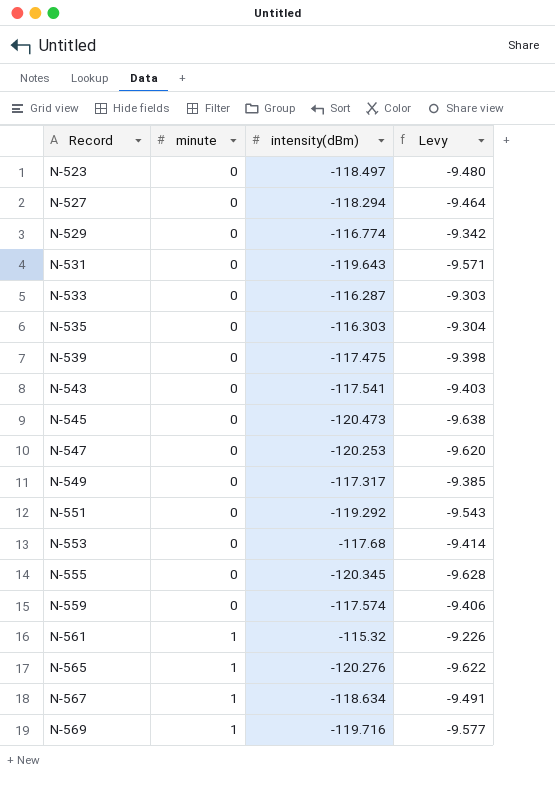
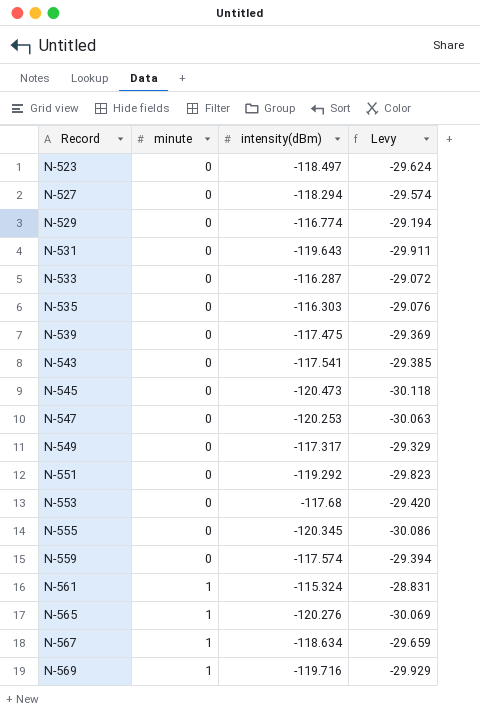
column Levy | formula: [intensity(dBm)] * 0.08 -> [intensity(dBm)] * 0.25
N-561 | intensity(dBm): -115.32 -> -115.324

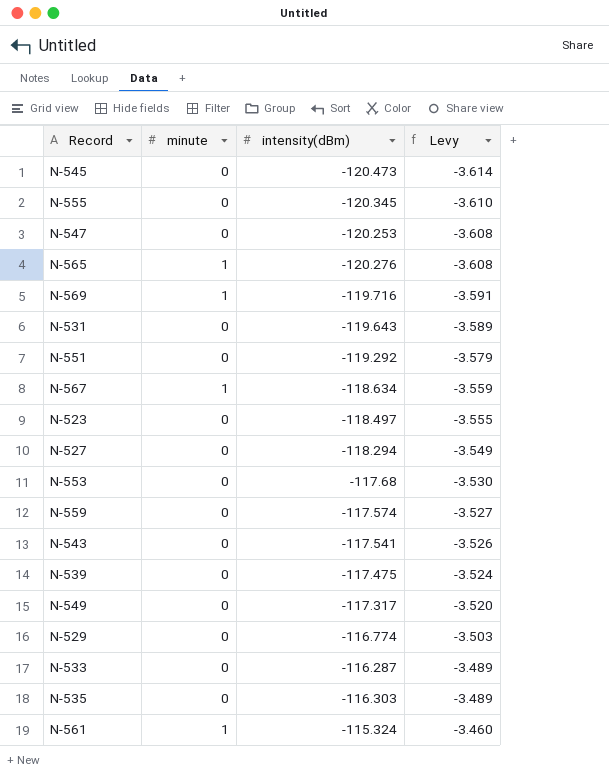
row order: Record ascending -> Levy ascending
column Levy | formula: [intensity(dBm)] * 0.25 -> [intensity(dBm)] * 0.03

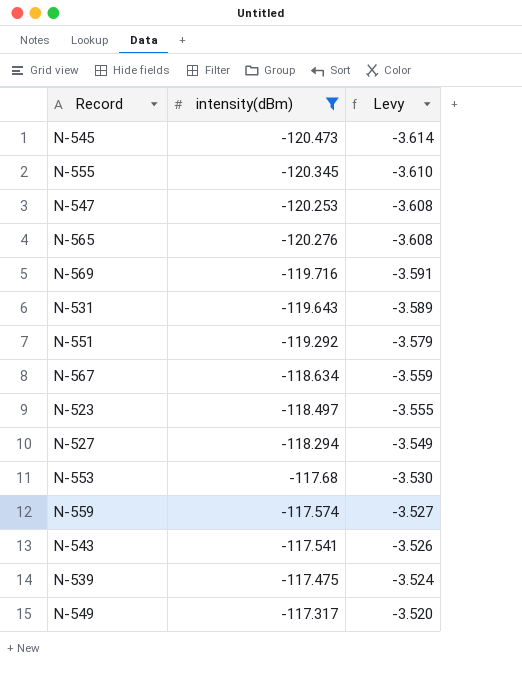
filter: none -> intensity(dBm) <= -117.317
column minute | position: 2 -> none

